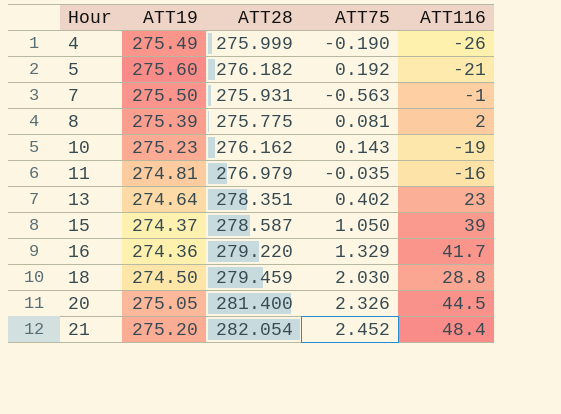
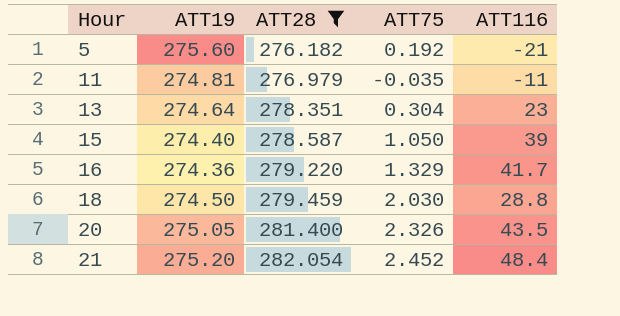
filter: none -> ATT28 >= 276.182
11 | ATT116: -16 -> -11
13 | ATT75: 0.402 -> 0.304
15 | ATT19: 274.37 -> 274.40
20 | ATT116: 44.5 -> 43.5

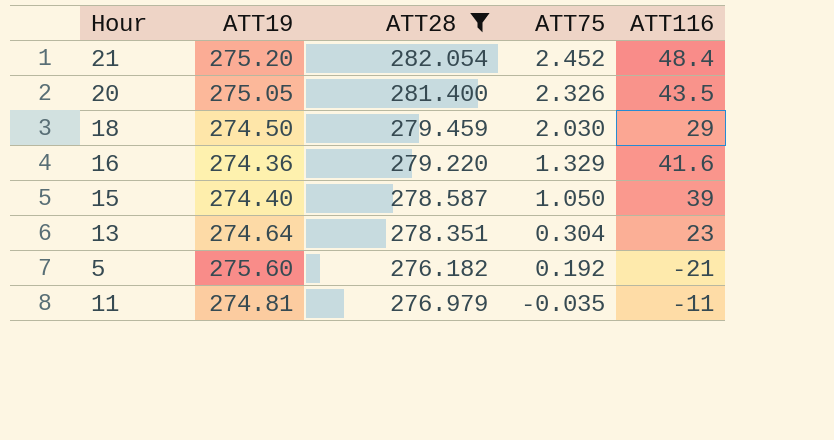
row order: Hour ascending -> ATT75 descending
18 | ATT116: 28.8 -> 29
16 | ATT116: 41.7 -> 41.6

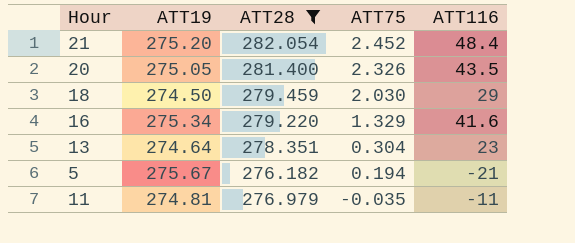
row 15: 274.40 | 278.587 | 1.050 | 39 -> none
16 | ATT19: 274.36 -> 275.34
5 | ATT19: 275.60 -> 275.67
5 | ATT75: 0.192 -> 0.194

